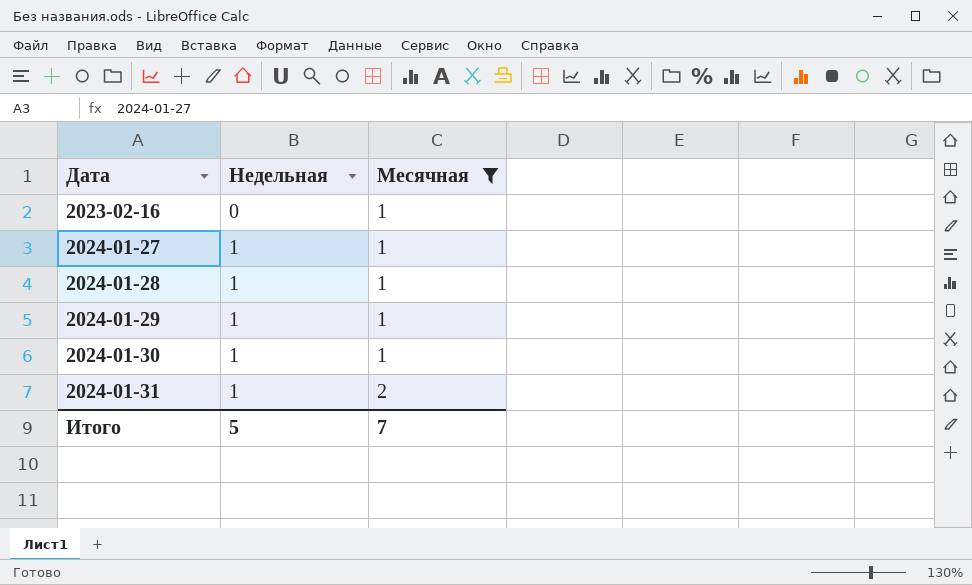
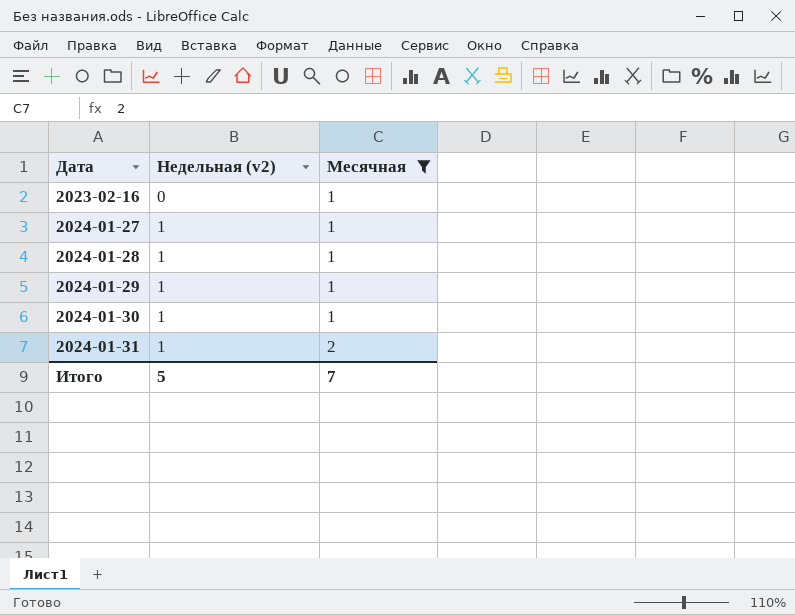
column name: Недельная -> Недельная (v2)

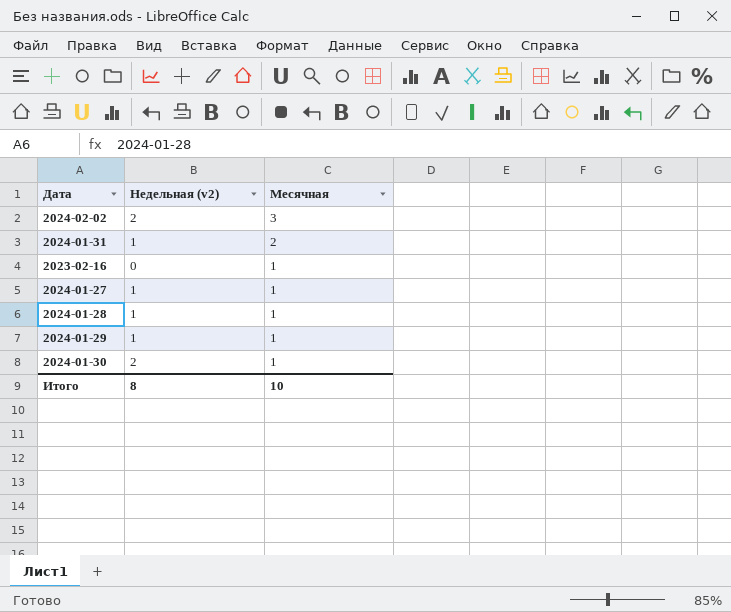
filter: Месячная != 3 -> none
row order: Дата ascending -> Месячная descending
2024-01-30 | Недельная (v2): 1 -> 2
Итого | Недельная (v2): 5 -> 8
Итого | Месячная: 7 -> 10

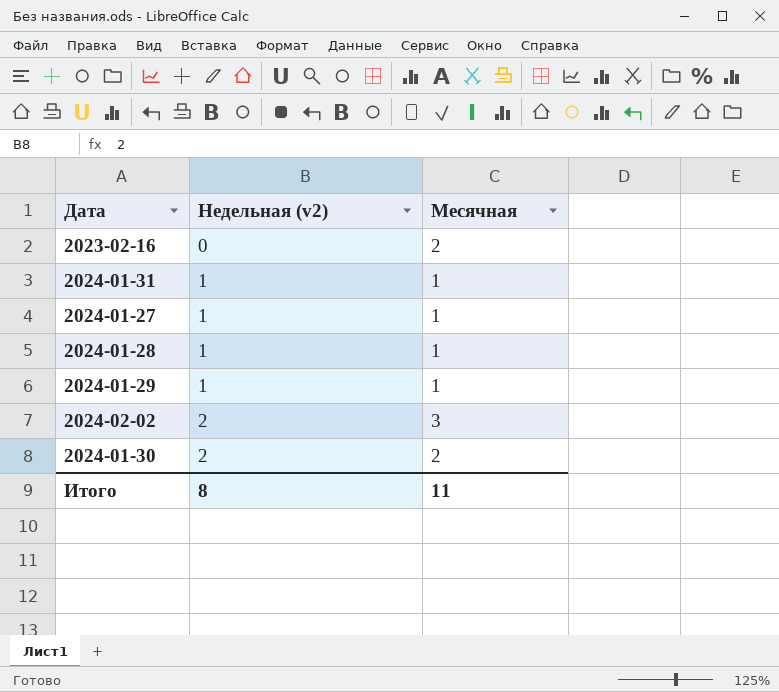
row order: Месячная descending -> Недельная (v2) ascending
2023-02-16 | Месячная: 1 -> 2
2024-01-31 | Месячная: 2 -> 1
2024-01-30 | Месячная: 1 -> 2
Итого | Месячная: 10 -> 11

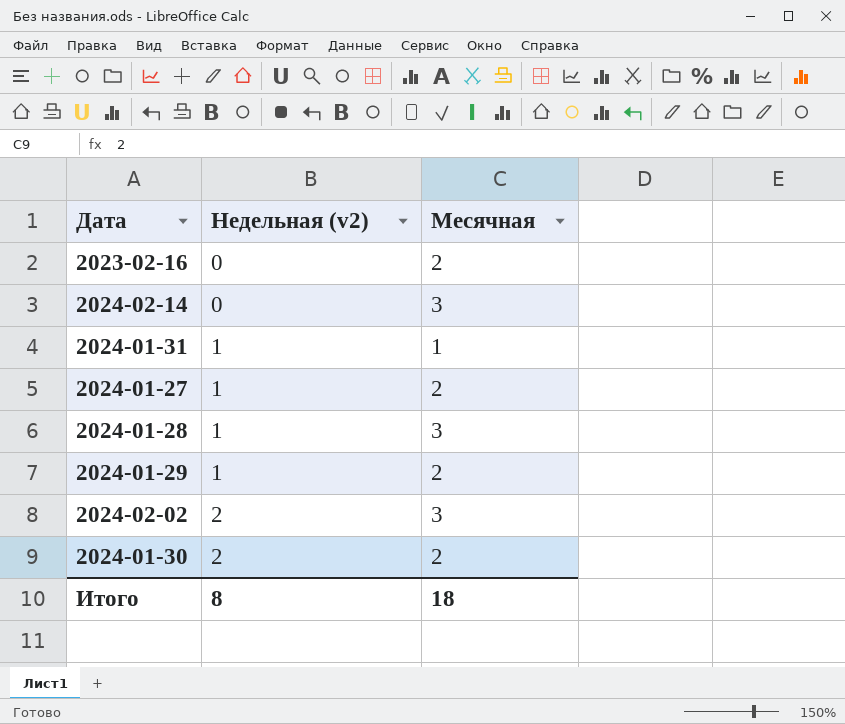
row 2024-02-14: none -> 0 | 3
2024-01-27 | Месячная: 1 -> 2
2024-01-28 | Месячная: 1 -> 3
2024-01-29 | Месячная: 1 -> 2
Итого | Месячная: 11 -> 18

